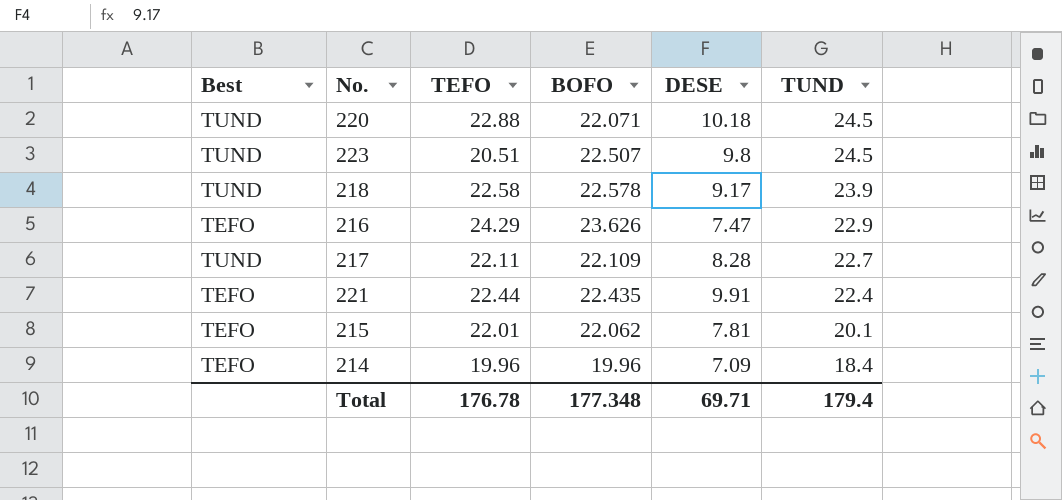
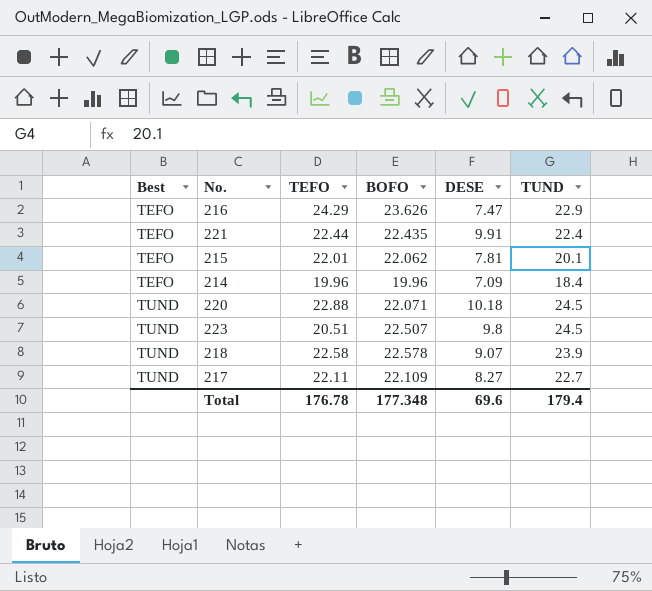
row order: TUND descending -> Best ascending
218 | DESE: 9.17 -> 9.07
217 | DESE: 8.28 -> 8.27
Total | DESE: 69.71 -> 69.6

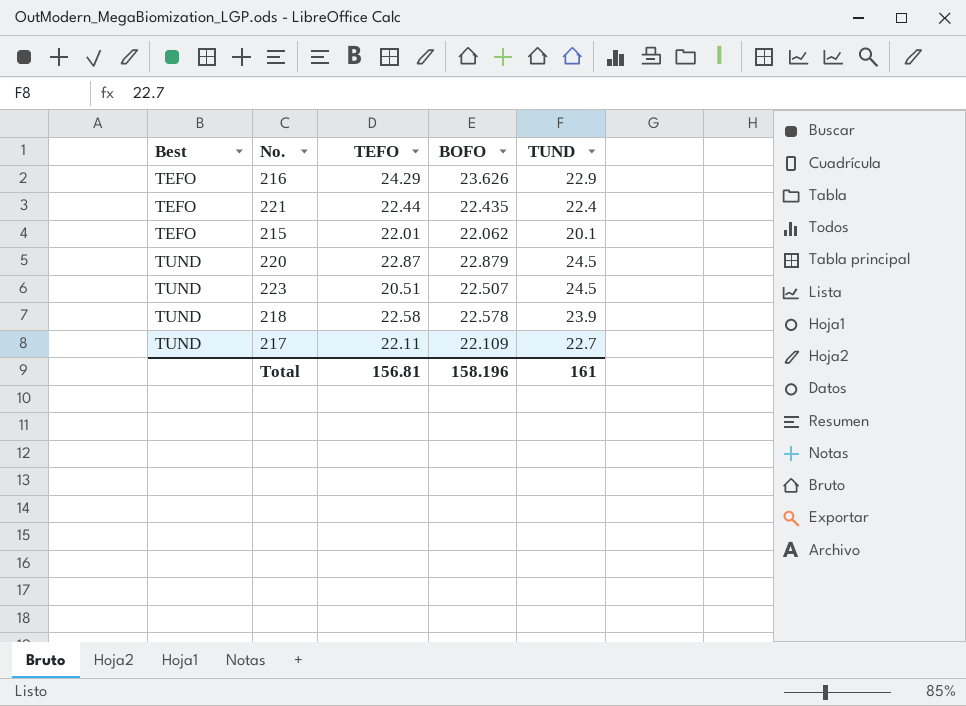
column DESE | position: 5 -> none
row 214: TEFO | 19.96 | 19.96 | 7.09 | 18.4 -> none
220 | TEFO: 22.88 -> 22.87
220 | BOFO: 22.071 -> 22.879
Total | TEFO: 176.78 -> 156.81
Total | BOFO: 177.348 -> 158.196
Total | TUND: 179.4 -> 161

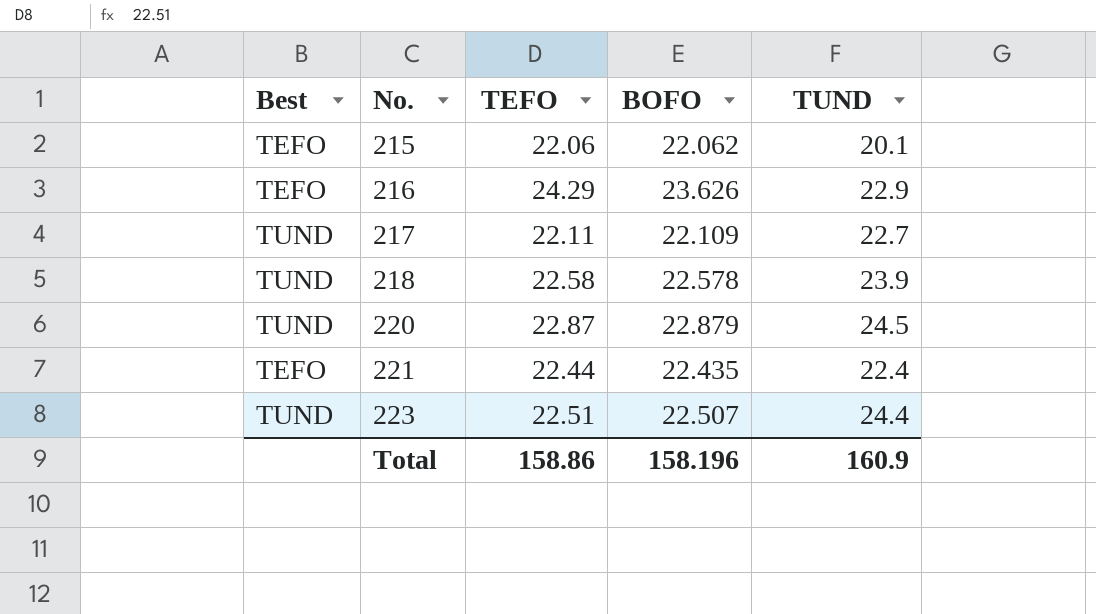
row order: Best ascending -> No. ascending
215 | TEFO: 22.01 -> 22.06
223 | TEFO: 20.51 -> 22.51
223 | TUND: 24.5 -> 24.4
Total | TEFO: 156.81 -> 158.86
Total | TUND: 161 -> 160.9

